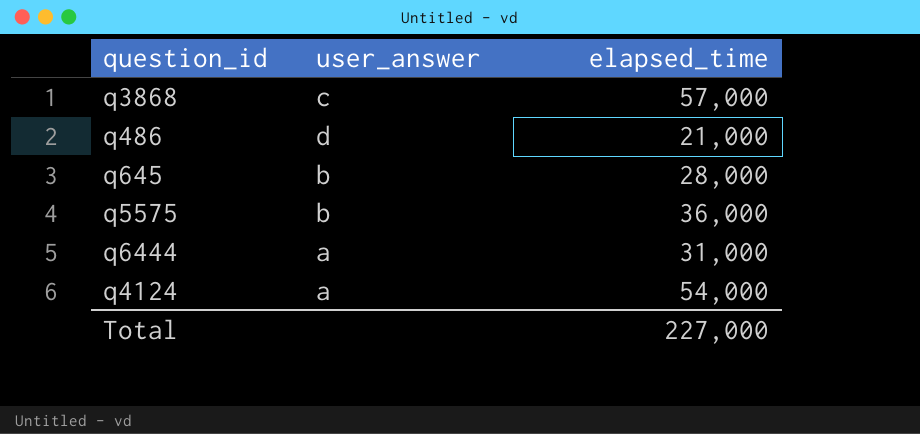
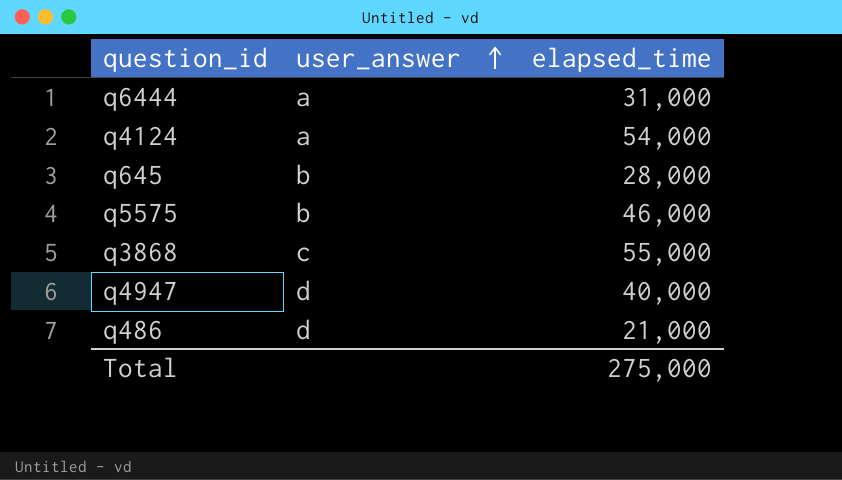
row order: none -> user_answer ascending
q5575 | elapsed_time: 36,000 -> 46,000
q3868 | elapsed_time: 57,000 -> 55,000
row q4947: none -> d | 40,000
Total | elapsed_time: 227,000 -> 275,000

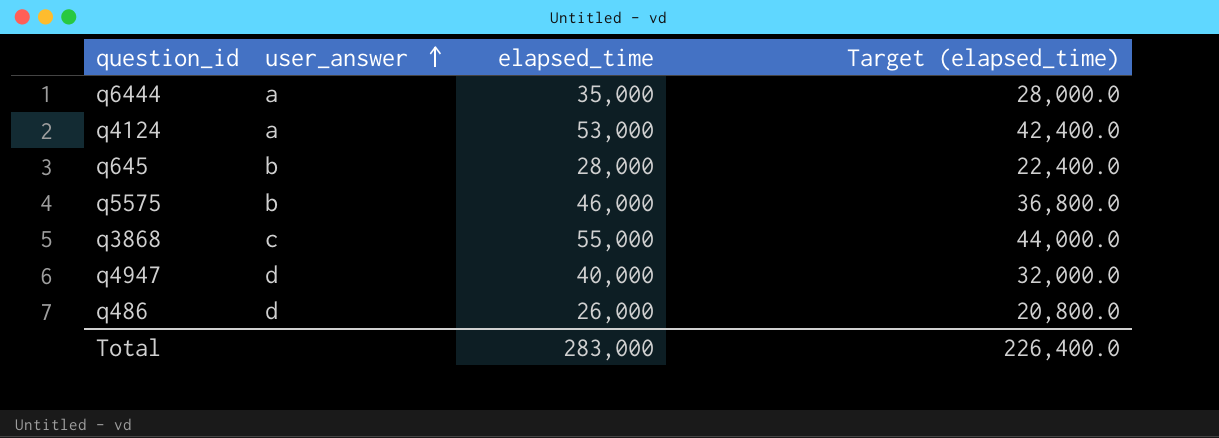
column Target (elapsed_time) | formula: none -> [elapsed_time] * 0.8
q6444 | elapsed_time: 31,000 -> 35,000
q4124 | elapsed_time: 54,000 -> 53,000
q486 | elapsed_time: 21,000 -> 26,000
Total | elapsed_time: 275,000 -> 283,000

